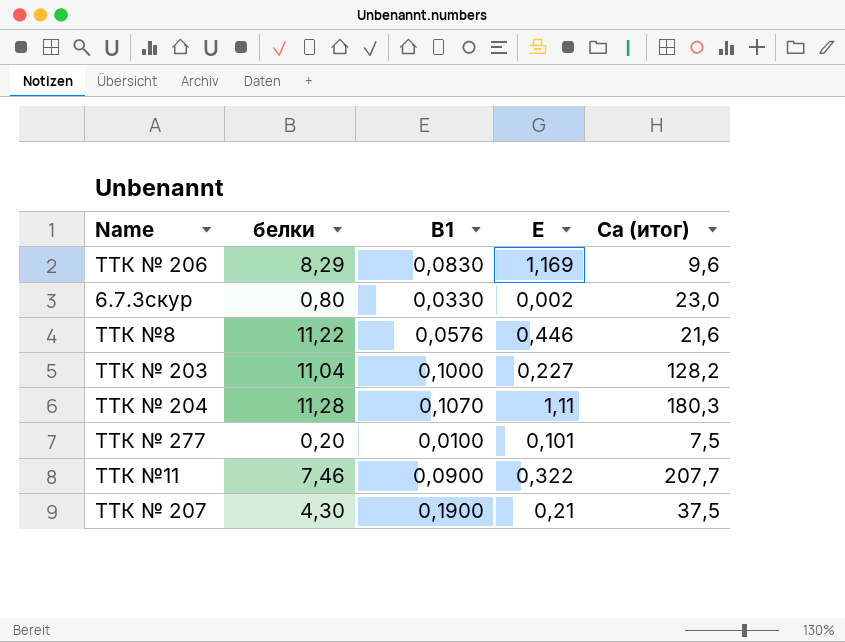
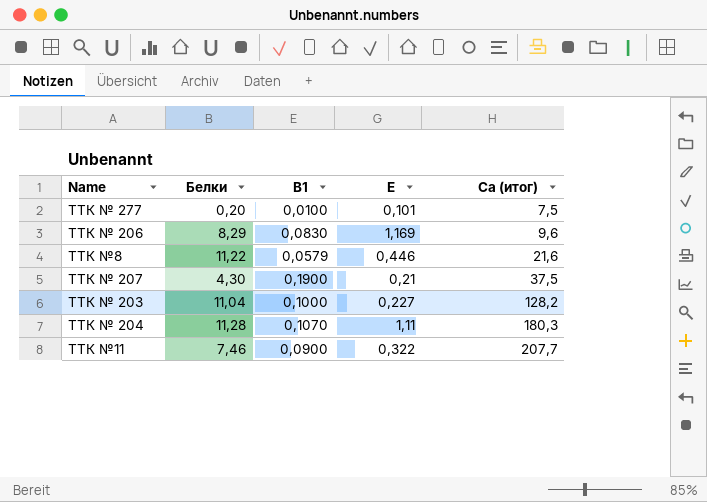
row order: none -> Са (итог) ascending
column name: белки -> Белки
row 6.7.3скур: 0,80 | 0,0330 | 0,002 | 23,0 -> none
ТТК №8 | В1: 0,0576 -> 0,0579

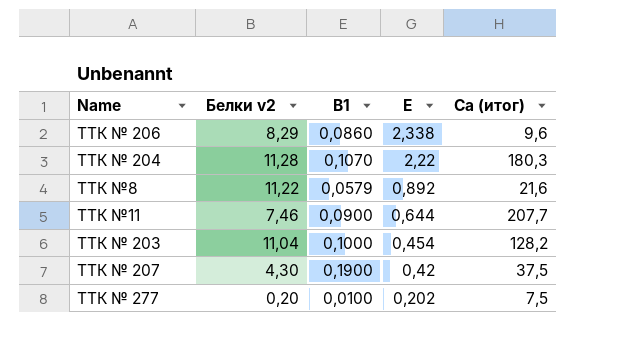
row order: Са (итог) ascending -> Е descending
column name: Белки -> Белки v2
ТТК № 206 | В1: 0,0830 -> 0,0860
ТТК № 206 | Е: 1,169 -> 2,338
ТТК № 204 | Е: 1,11 -> 2,22
ТТК №8 | Е: 0,446 -> 0,892
ТТК №11 | Е: 0,322 -> 0,644
ТТК № 203 | Е: 0,227 -> 0,454
ТТК № 207 | Е: 0,21 -> 0,42
ТТК № 277 | Е: 0,101 -> 0,202

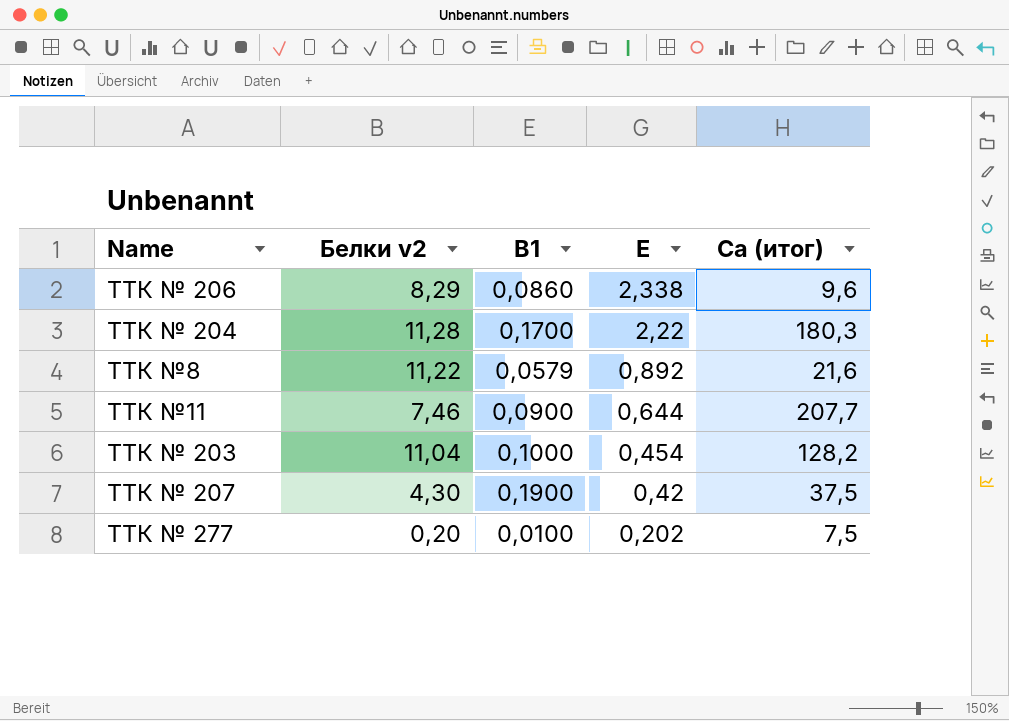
ТТК № 204 | В1: 0,1070 -> 0,1700

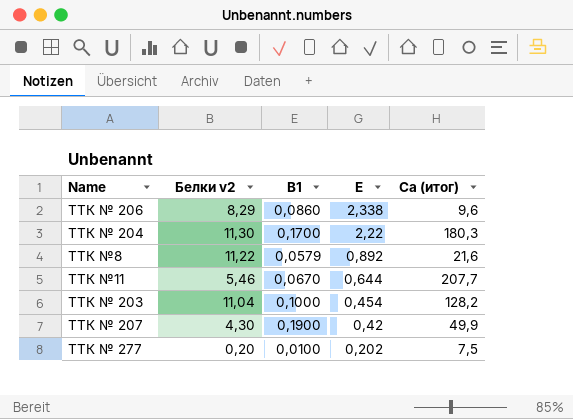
ТТК № 204 | Белки v2: 11,28 -> 11,30
ТТК №11 | Белки v2: 7,46 -> 5,46
ТТК №11 | В1: 0,0900 -> 0,0670
ТТК № 207 | Са (итог): 37,5 -> 49,9

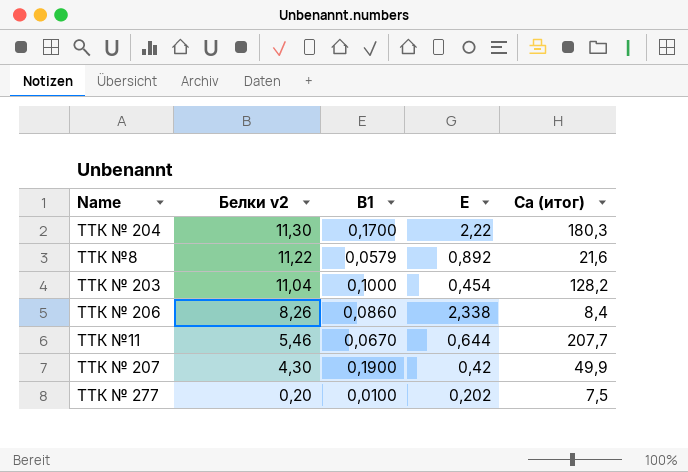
row order: Е descending -> Белки v2 descending
ТТК № 206 | Белки v2: 8,29 -> 8,26
ТТК № 206 | Са (итог): 9,6 -> 8,4

